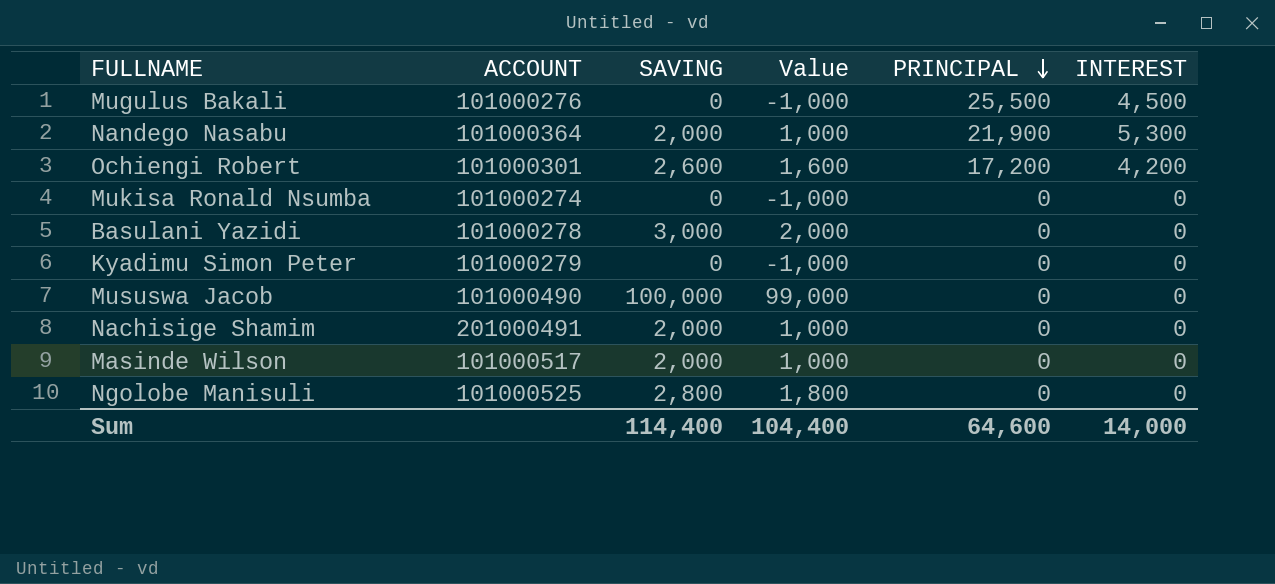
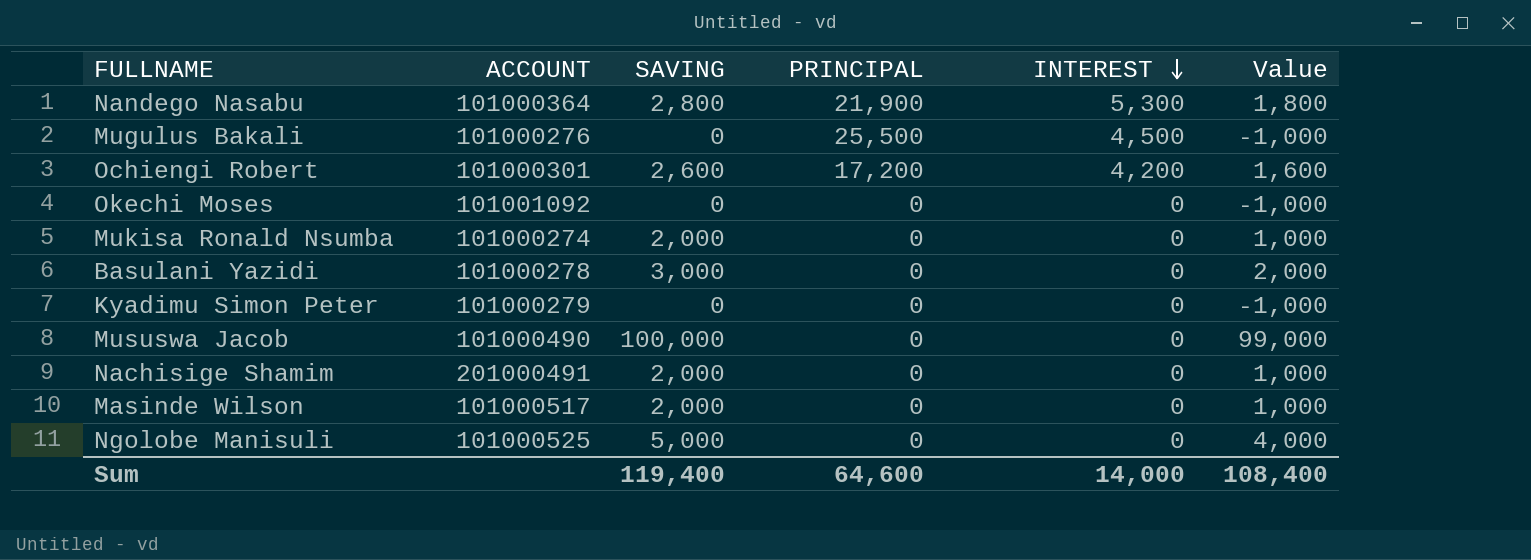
row order: PRINCIPAL descending -> INTEREST descending
column Value | position: 4 -> 6
Nandego Nasabu | SAVING: 2,000 -> 2,800
Nandego Nasabu | Value: 1,000 -> 1,800
row Okechi Moses: none -> 101001092 | 0 | 0 | 0 | -1,000
Mukisa Ronald Nsumba | SAVING: 0 -> 2,000
Mukisa Ronald Nsumba | Value: -1,000 -> 1,000
Ngolobe Manisuli | SAVING: 2,800 -> 5,000
Ngolobe Manisuli | Value: 1,800 -> 4,000
Sum | SAVING: 114,400 -> 119,400
Sum | Value: 104,400 -> 108,400

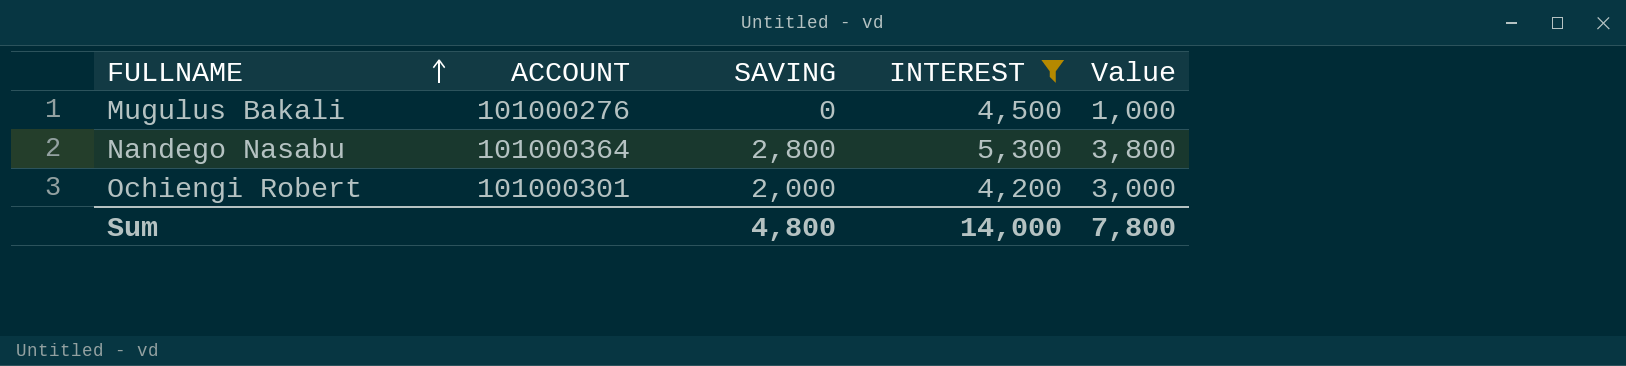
filter: none -> INTEREST != 0
row order: INTEREST descending -> FULLNAME ascending
column PRINCIPAL | position: 4 -> none
column Value | formula: [SAVING] - 1000 -> [SAVING] + 1000
Ochiengi Robert | SAVING: 2,600 -> 2,000
Sum | SAVING: 119,400 -> 4,800
Sum | Value: 108,400 -> 7,800

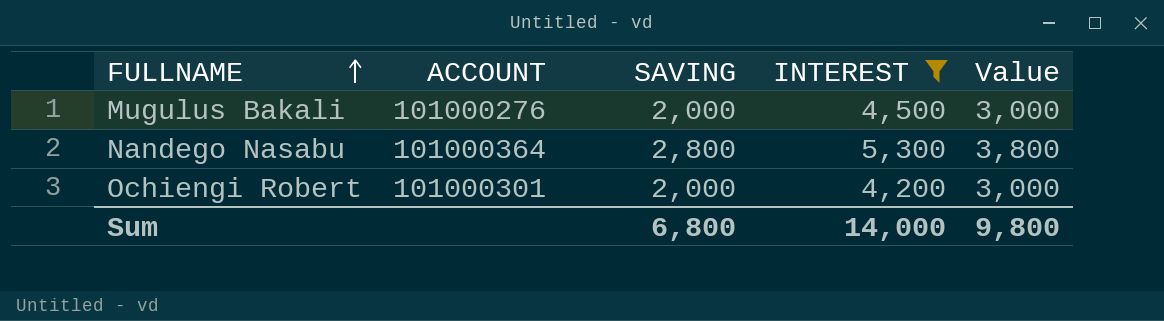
Mugulus Bakali | SAVING: 0 -> 2,000
Mugulus Bakali | Value: 1,000 -> 3,000
Sum | SAVING: 4,800 -> 6,800
Sum | Value: 7,800 -> 9,800

